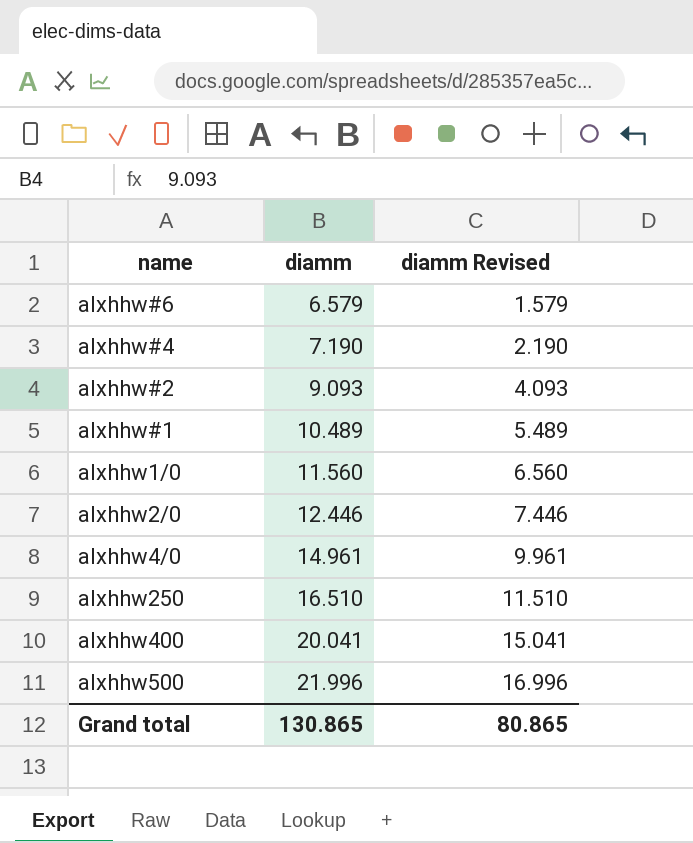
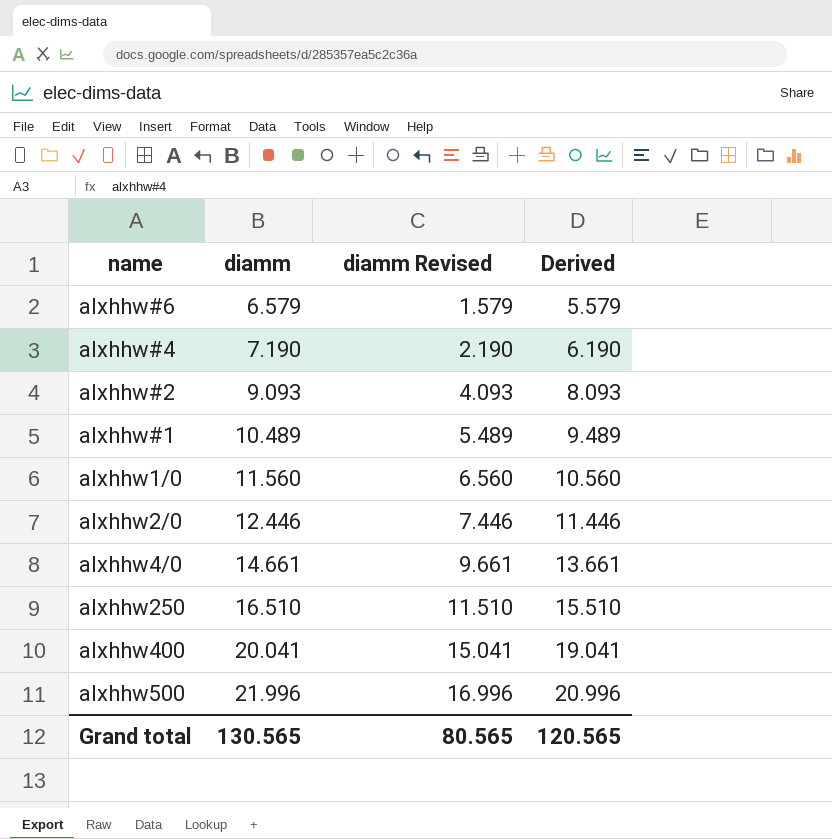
column Derived | formula: none -> [diamm] - 1
alxhhw4/0 | diamm: 14.961 -> 14.661
alxhhw4/0 | diamm Revised: 9.961 -> 9.661
Grand total | diamm: 130.865 -> 130.565
Grand total | diamm Revised: 80.865 -> 80.565

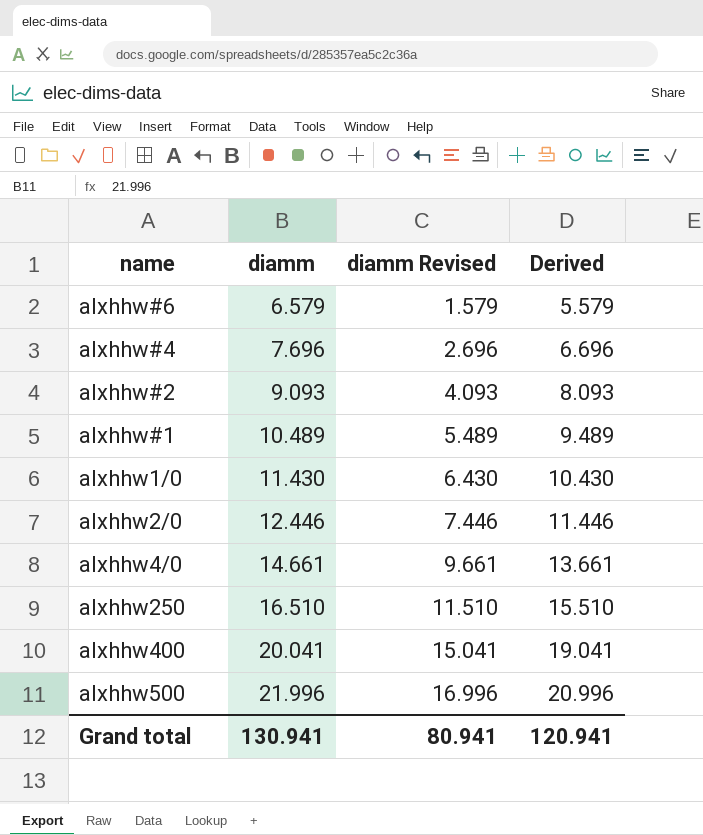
alxhhw#4 | diamm: 7.190 -> 7.696
alxhhw#4 | diamm Revised: 2.190 -> 2.696
alxhhw#4 | Derived: 6.190 -> 6.696
alxhhw1/0 | diamm: 11.560 -> 11.430
alxhhw1/0 | diamm Revised: 6.560 -> 6.430
alxhhw1/0 | Derived: 10.560 -> 10.430
Grand total | diamm: 130.565 -> 130.941
Grand total | diamm Revised: 80.565 -> 80.941
Grand total | Derived: 120.565 -> 120.941

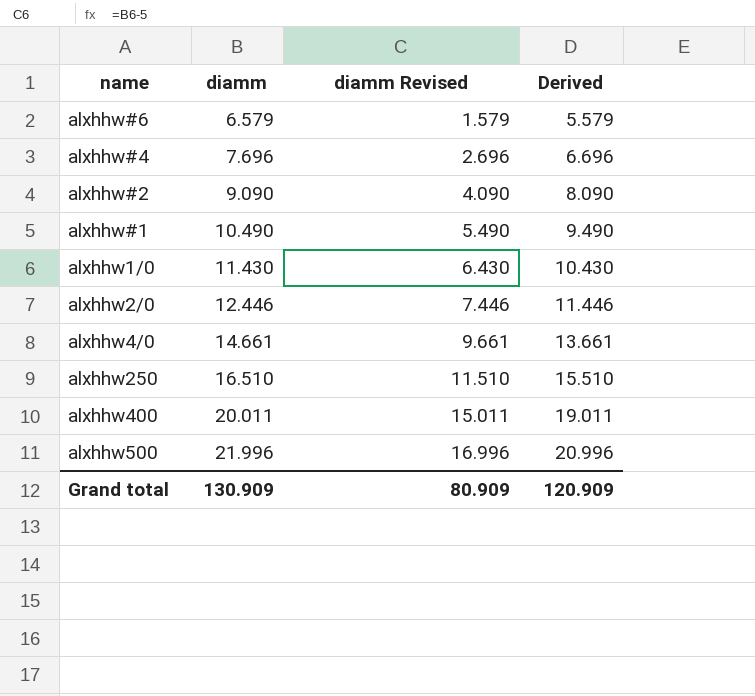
alxhhw#2 | diamm: 9.093 -> 9.090
alxhhw#2 | diamm Revised: 4.093 -> 4.090
alxhhw#2 | Derived: 8.093 -> 8.090
alxhhw#1 | diamm: 10.489 -> 10.490
alxhhw#1 | diamm Revised: 5.489 -> 5.490
alxhhw#1 | Derived: 9.489 -> 9.490
alxhhw400 | diamm: 20.041 -> 20.011
alxhhw400 | diamm Revised: 15.041 -> 15.011
alxhhw400 | Derived: 19.041 -> 19.011
Grand total | diamm: 130.941 -> 130.909
Grand total | diamm Revised: 80.941 -> 80.909
Grand total | Derived: 120.941 -> 120.909

